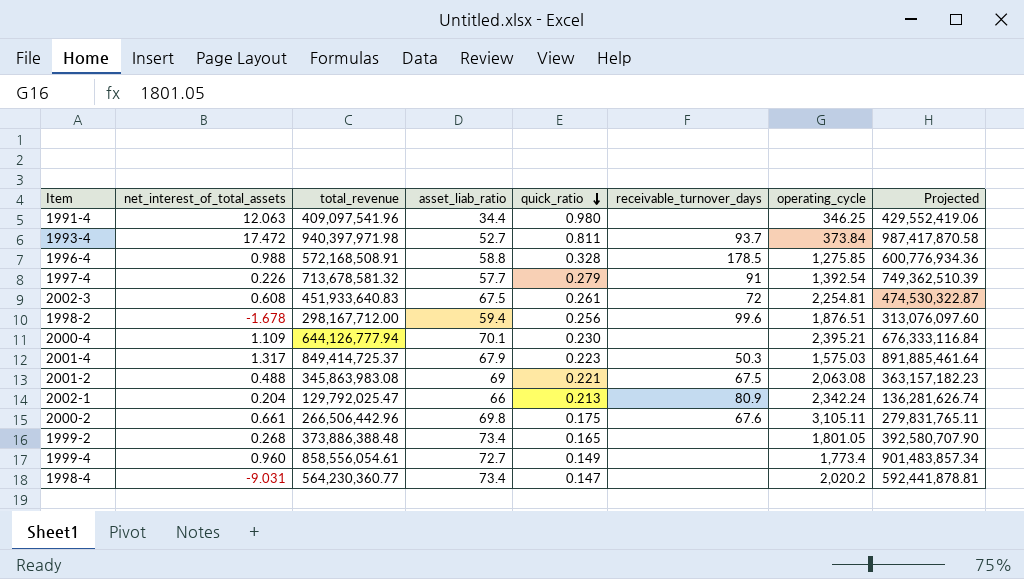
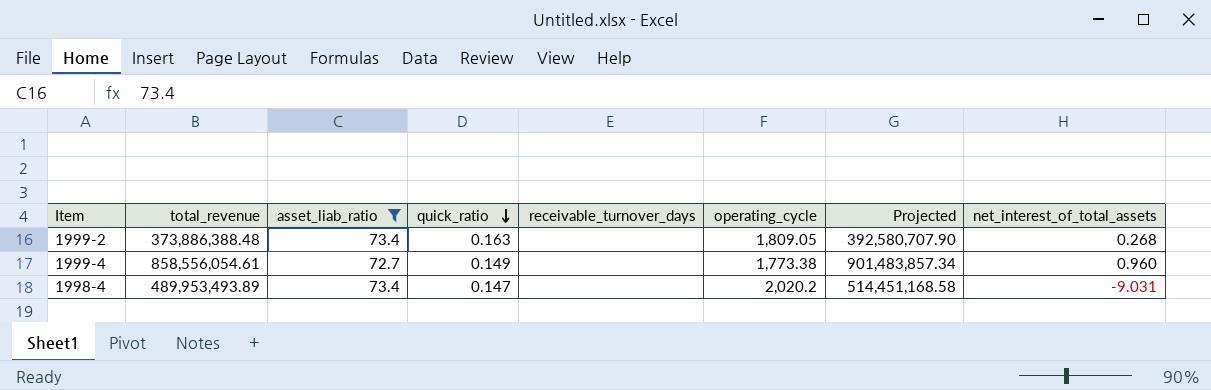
filter: none -> asset_liab_ratio >= 72.7
column net_interest_of_total_assets | position: 2 -> 8
1999-2 | quick_ratio: 0.165 -> 0.163
1999-2 | operating_cycle: 1,801.05 -> 1,809.05
1999-4 | operating_cycle: 1,773.4 -> 1,773.38
1998-4 | total_revenue: 564,230,360.77 -> 489,953,493.89
1998-4 | Projected: 592,441,878.81 -> 514,451,168.58

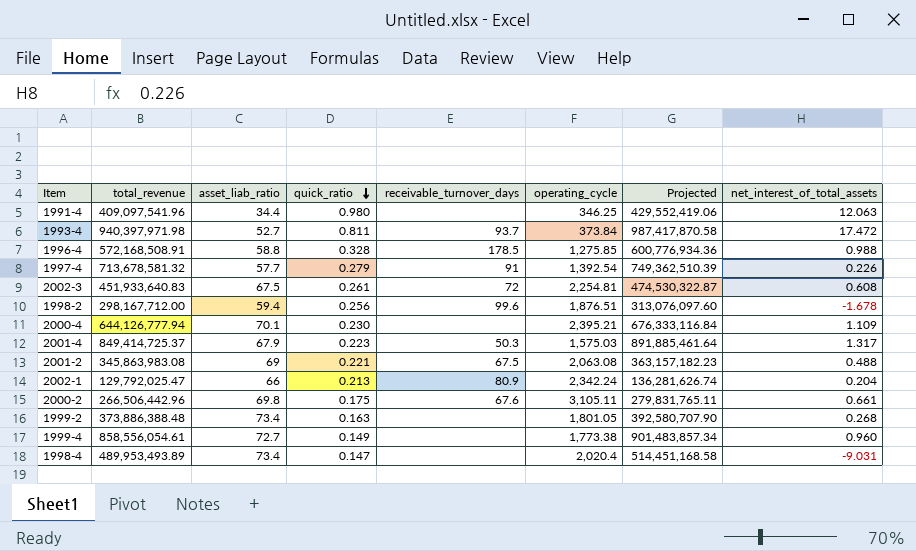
filter: asset_liab_ratio >= 72.7 -> none
1999-2 | operating_cycle: 1,809.05 -> 1,801.05
1998-4 | operating_cycle: 2,020.2 -> 2,020.4

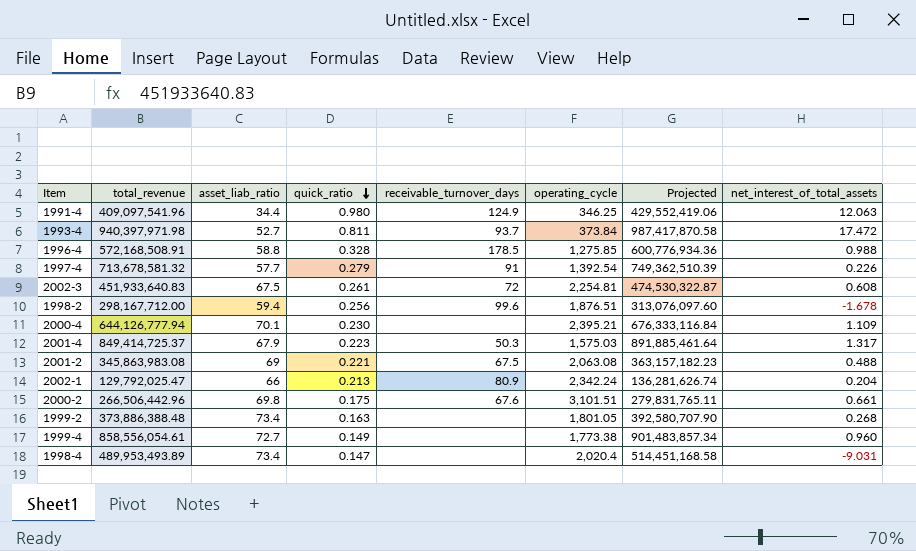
1991-4 | receivable_turnover_days: none -> 124.9
2000-2 | operating_cycle: 3,105.11 -> 3,101.51

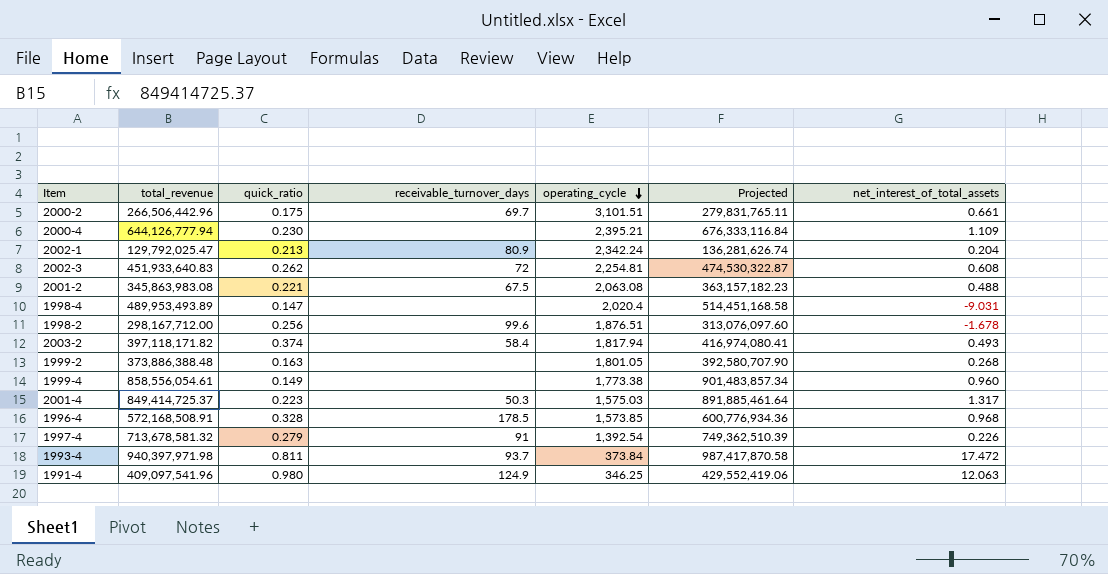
row order: quick_ratio descending -> operating_cycle descending
column asset_liab_ratio | position: 3 -> none
2000-2 | receivable_turnover_days: 67.6 -> 69.7
2002-3 | quick_ratio: 0.261 -> 0.262
row 2003-2: none -> 397,118,171.82 | 0.374 | 58.4 | 1,817.94 | 416,974,080.41 | 0.493
1996-4 | operating_cycle: 1,275.85 -> 1,573.85
1996-4 | net_interest_of_total_assets: 0.988 -> 0.968

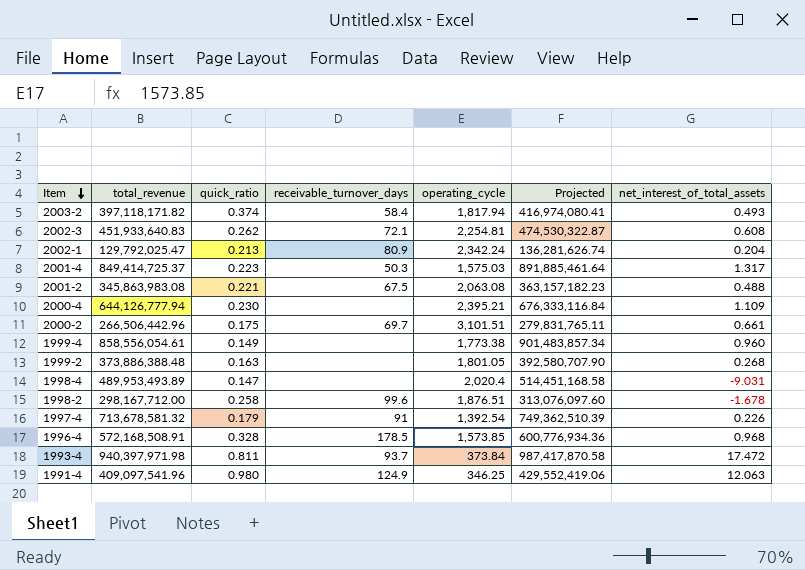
row order: operating_cycle descending -> Item descending
2002-3 | receivable_turnover_days: 72 -> 72.1
1998-2 | quick_ratio: 0.256 -> 0.258
1997-4 | quick_ratio: 0.279 -> 0.179

